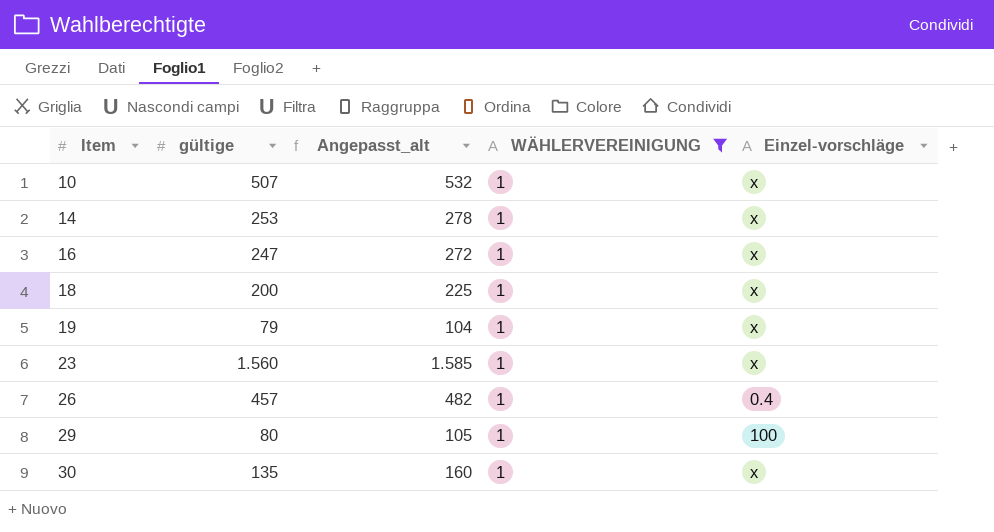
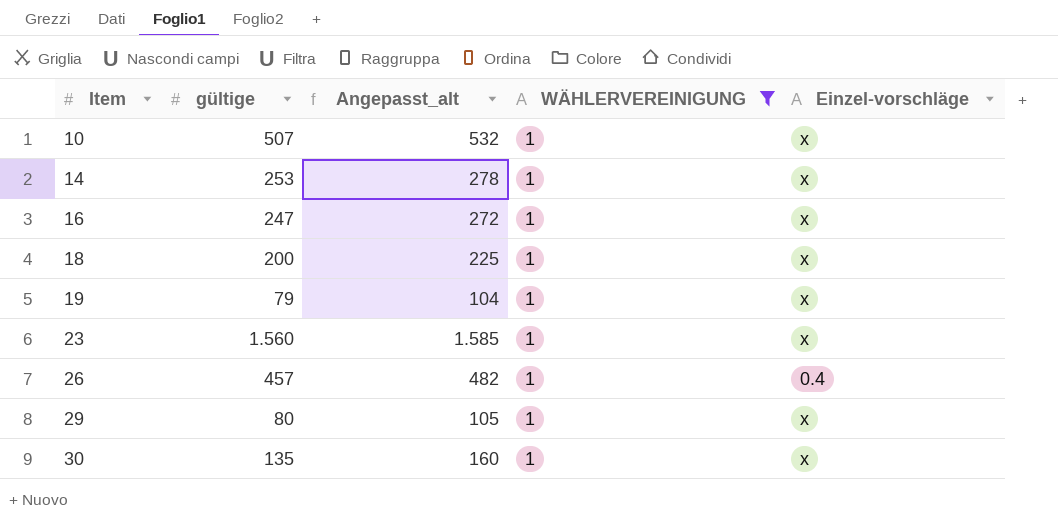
29 | Einzel-vorschläge: 100 -> x

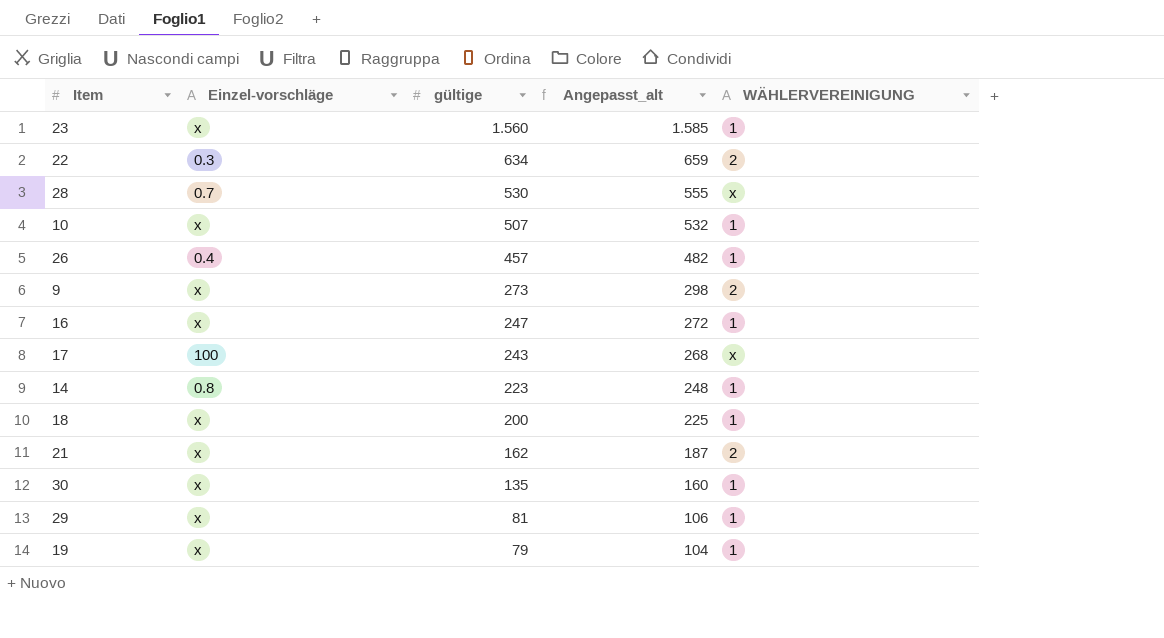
filter: WÄHLERVEREINIGUNG = 1 -> none
row order: Item ascending -> gültige descending
column Einzel-vorschläge | position: 5 -> 2
14 | Einzel-vorschläge: x -> 0.8
14 | gültige: 253 -> 223
14 | Angepasst_alt: 278 -> 248
29 | gültige: 80 -> 81
29 | Angepasst_alt: 105 -> 106

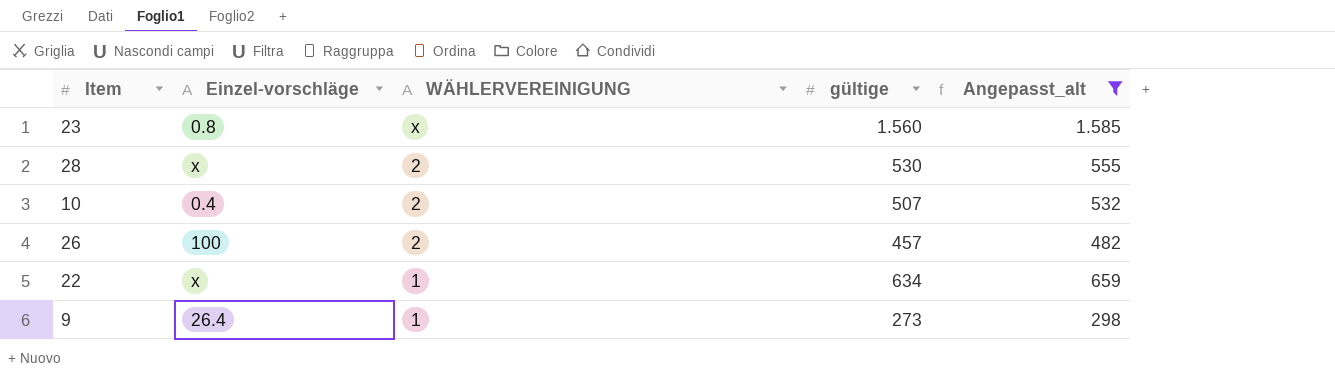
filter: none -> Angepasst_alt >= 298
row order: gültige descending -> WÄHLERVEREINIGUNG descending
column WÄHLERVEREINIGUNG | position: 5 -> 3
23 | Einzel-vorschläge: x -> 0.8
23 | WÄHLERVEREINIGUNG: 1 -> x
28 | Einzel-vorschläge: 0.7 -> x
28 | WÄHLERVEREINIGUNG: x -> 2
10 | Einzel-vorschläge: x -> 0.4
10 | WÄHLERVEREINIGUNG: 1 -> 2
26 | Einzel-vorschläge: 0.4 -> 100
26 | WÄHLERVEREINIGUNG: 1 -> 2
22 | Einzel-vorschläge: 0.3 -> x
22 | WÄHLERVEREINIGUNG: 2 -> 1
9 | Einzel-vorschläge: x -> 26.4
9 | WÄHLERVEREINIGUNG: 2 -> 1

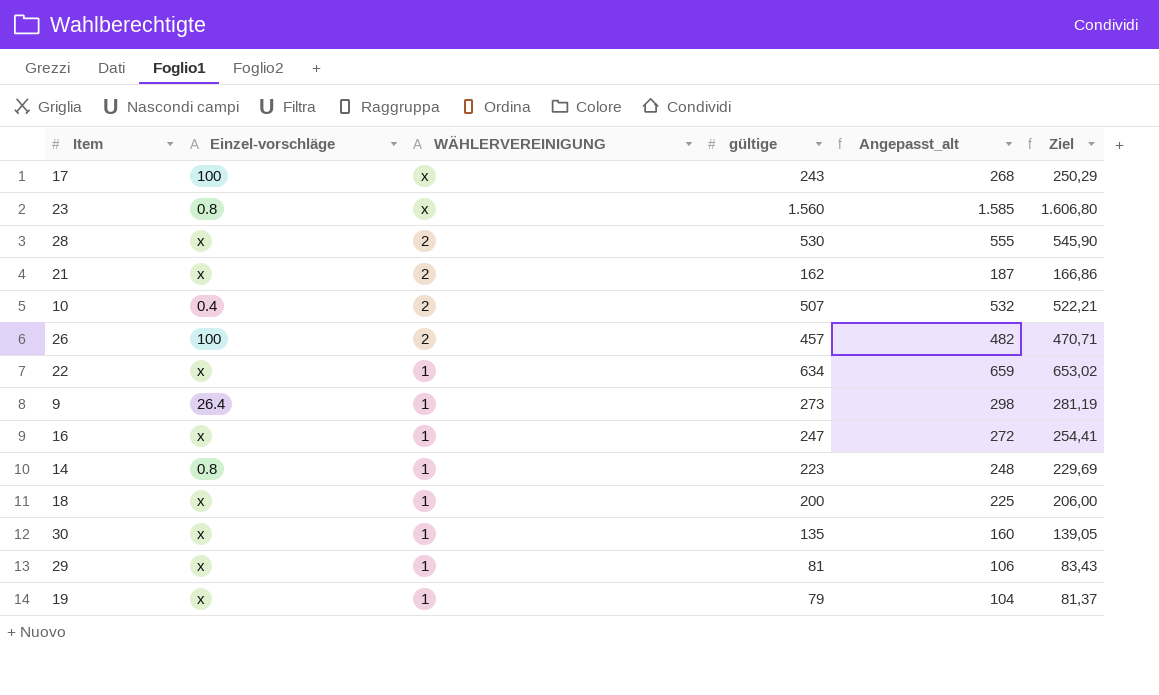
filter: Angepasst_alt >= 298 -> none
column Ziel | formula: none -> [gültige] * 1,03

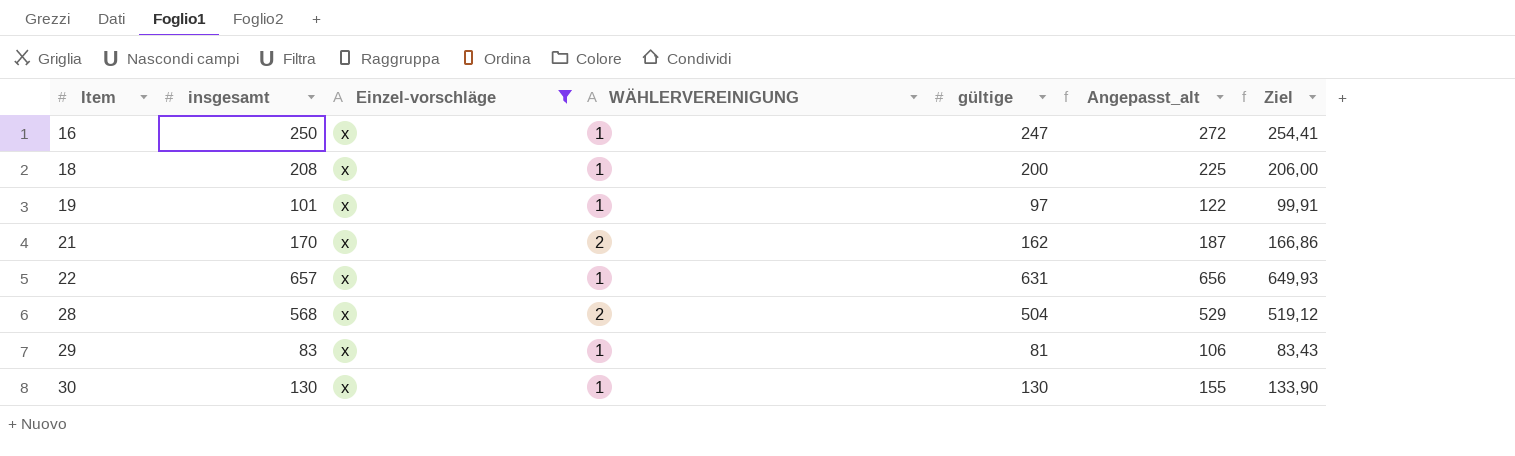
filter: none -> Einzel-vorschläge = x
row order: WÄHLERVEREINIGUNG descending -> Item ascending
column insgesamt | position: none -> 2
19 | gültige: 79 -> 97
19 | Angepasst_alt: 104 -> 122
19 | Ziel: 81,37 -> 99,91
22 | gültige: 634 -> 631
22 | Angepasst_alt: 659 -> 656
22 | Ziel: 653,02 -> 649,93
28 | gültige: 530 -> 504
28 | Angepasst_alt: 555 -> 529
28 | Ziel: 545,90 -> 519,12
30 | gültige: 135 -> 130
30 | Angepasst_alt: 160 -> 155
30 | Ziel: 139,05 -> 133,90

